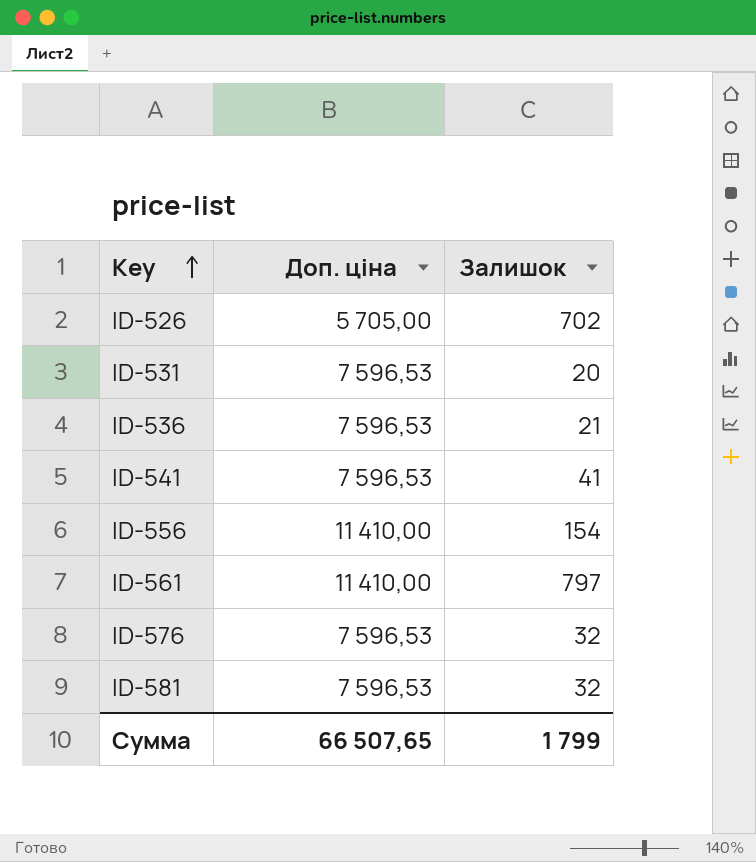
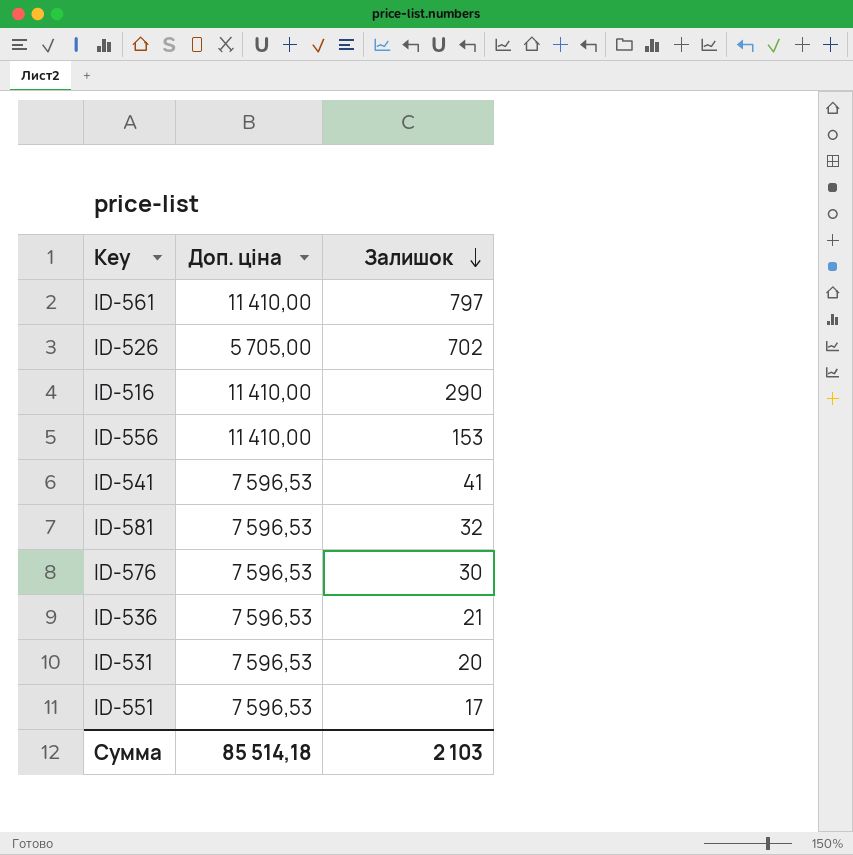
row order: Key ascending -> Залишок descending
row ID-516: none -> 11 410,00 | 290
ID-556 | Залишок: 154 -> 153
ID-576 | Залишок: 32 -> 30
row ID-551: none -> 7 596,53 | 17
Сумма | Доп. ціна: 66 507,65 -> 85 514,18
Сумма | Залишок: 1 799 -> 2 103

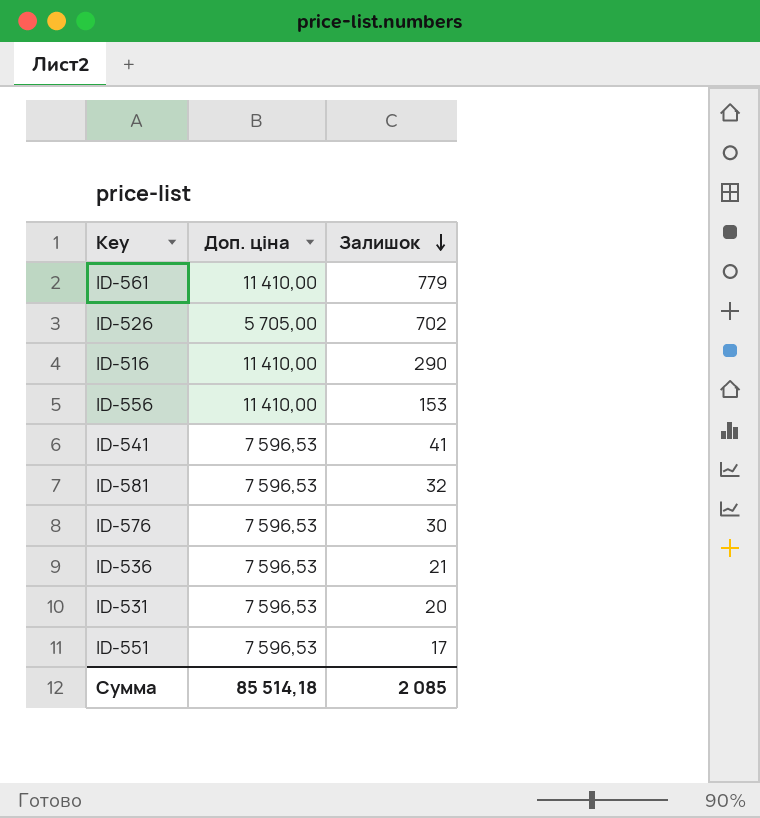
ID-561 | Залишок: 797 -> 779
Сумма | Залишок: 2 103 -> 2 085

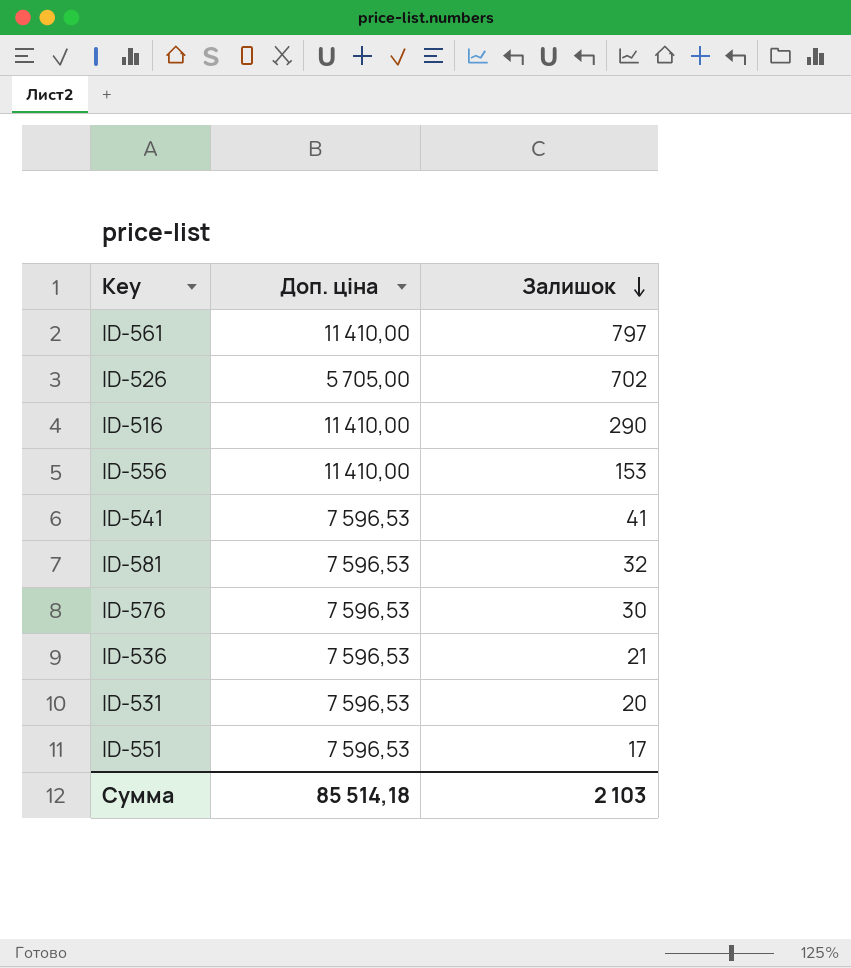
ID-561 | Залишок: 779 -> 797
Сумма | Залишок: 2 085 -> 2 103

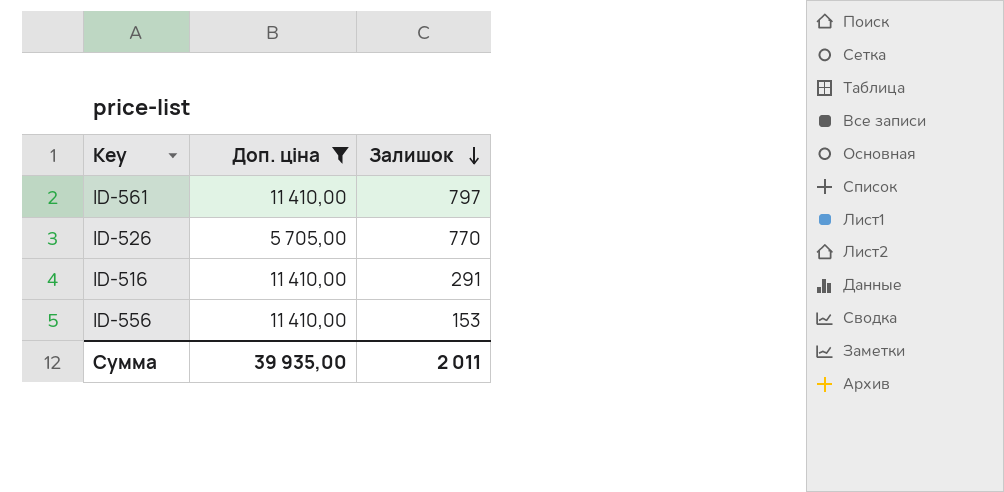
filter: none -> Доп. ціна != 7 596,53
ID-526 | Залишок: 702 -> 770
ID-516 | Залишок: 290 -> 291
Сумма | Доп. ціна: 85 514,18 -> 39 935,00
Сумма | Залишок: 2 103 -> 2 011

